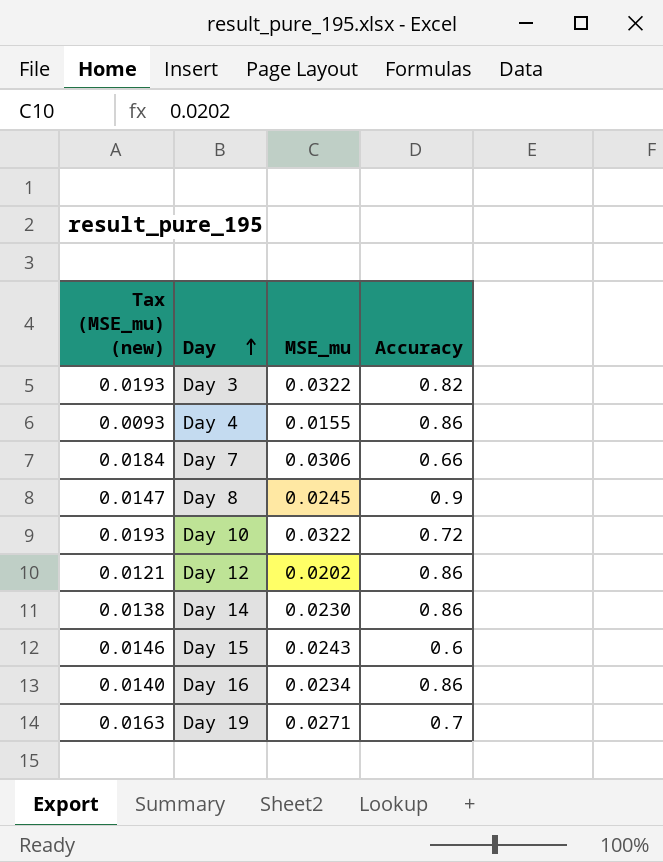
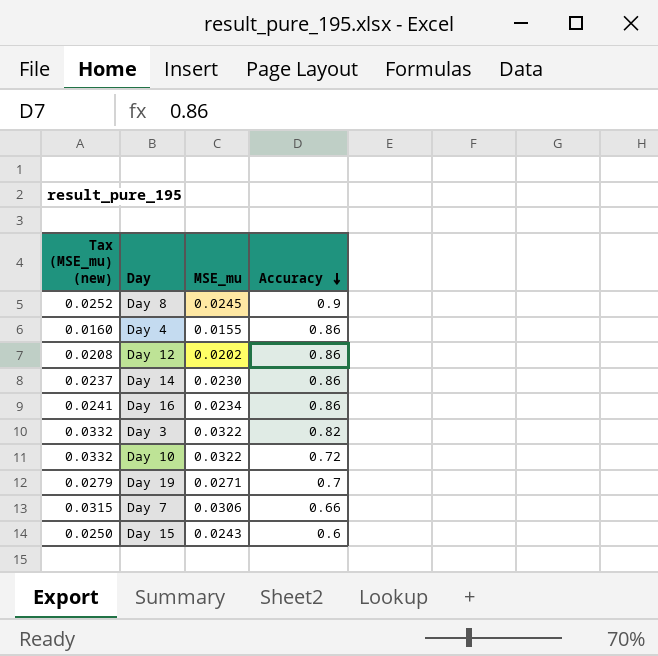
row order: Day ascending -> Accuracy descending
column Tax (MSE_mu) (new) | formula: [MSE_mu] * 0.6 -> [MSE_mu] * 1.03

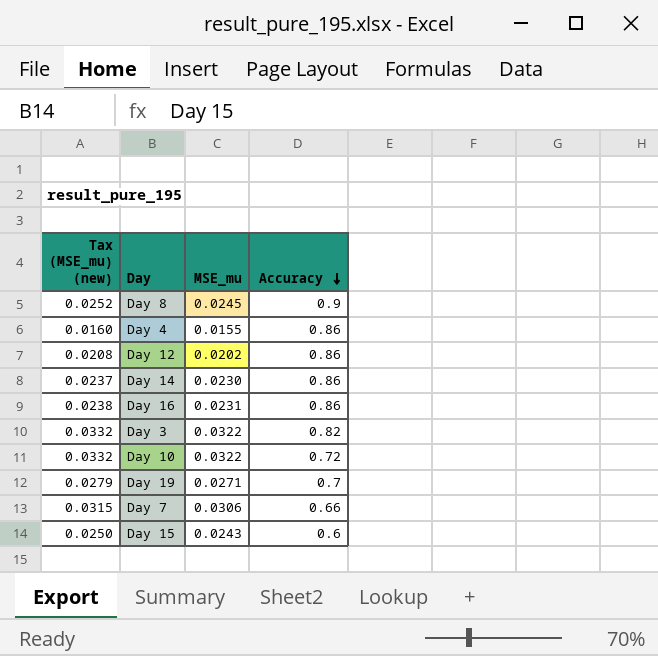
Day 16 | Tax (MSE_mu) (new): 0.0241 -> 0.0238
Day 16 | MSE_mu: 0.0234 -> 0.0231

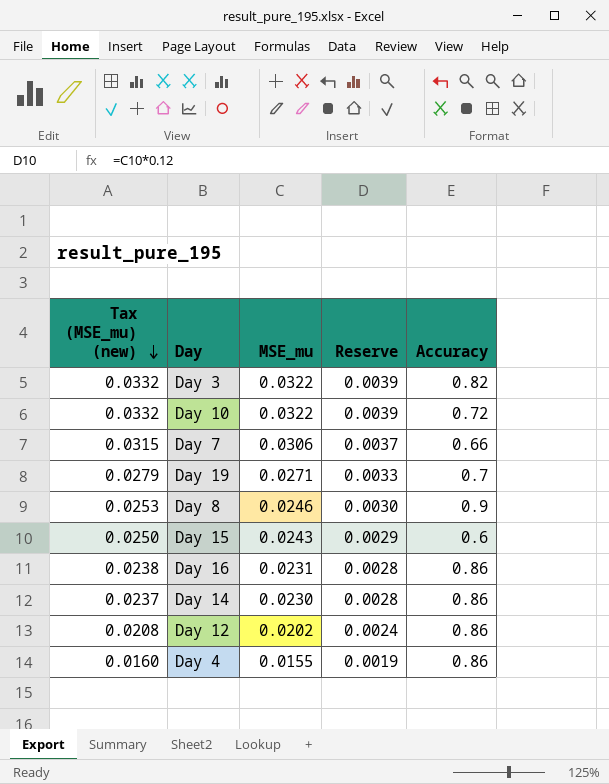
row order: Accuracy descending -> Tax (MSE_mu) (new) descending
column Reserve | formula: none -> [MSE_mu] * 0.12
Day 8 | Tax (MSE_mu) (new): 0.0252 -> 0.0253
Day 8 | MSE_mu: 0.0245 -> 0.0246

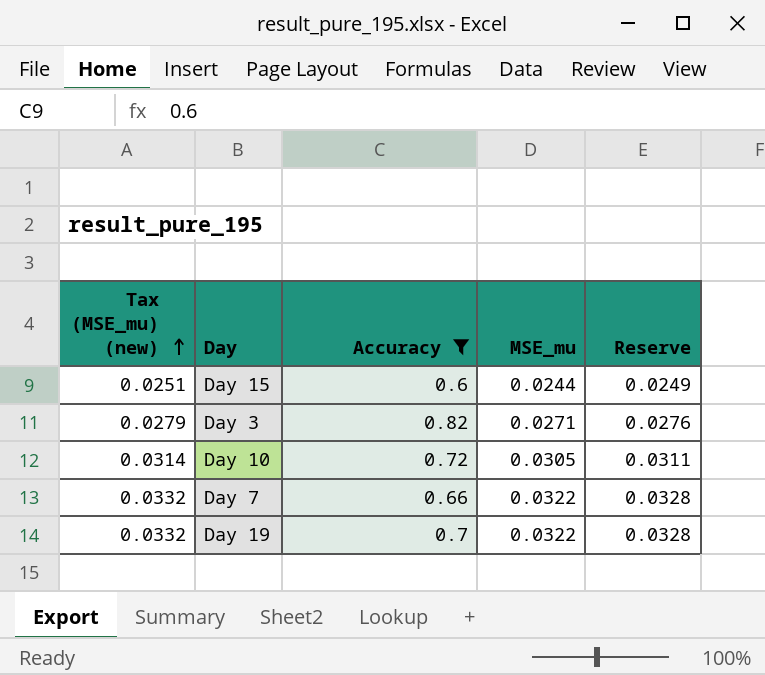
filter: none -> Accuracy <= 0.82
row order: Tax (MSE_mu) (new) descending -> Tax (MSE_mu) (new) ascending
column Accuracy | position: 5 -> 3
column Reserve | formula: [MSE_mu] * 0.12 -> [MSE_mu] * 1.02
Day 15 | Tax (MSE_mu) (new): 0.0250 -> 0.0251
Day 15 | MSE_mu: 0.0243 -> 0.0244
Day 3 | Tax (MSE_mu) (new): 0.0332 -> 0.0279
Day 3 | MSE_mu: 0.0322 -> 0.0271
Day 10 | Tax (MSE_mu) (new): 0.0332 -> 0.0314
Day 10 | MSE_mu: 0.0322 -> 0.0305
Day 7 | Tax (MSE_mu) (new): 0.0315 -> 0.0332
Day 7 | MSE_mu: 0.0306 -> 0.0322
Day 19 | Tax (MSE_mu) (new): 0.0279 -> 0.0332
Day 19 | MSE_mu: 0.0271 -> 0.0322

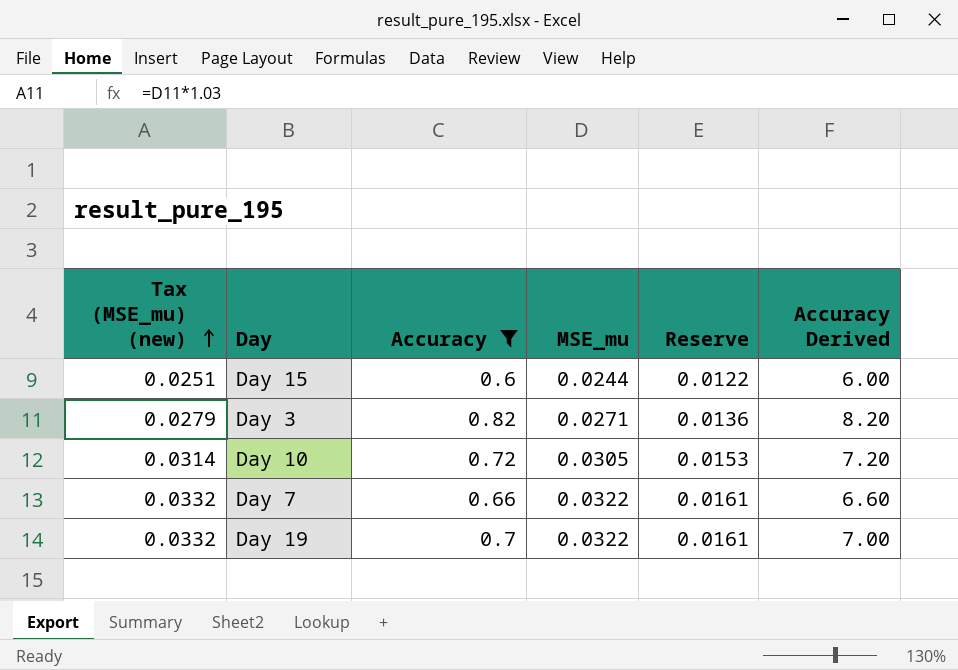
column Reserve | formula: [MSE_mu] * 1.02 -> [MSE_mu] * 0.5
column Accuracy Derived | formula: none -> [Accuracy] * 10

